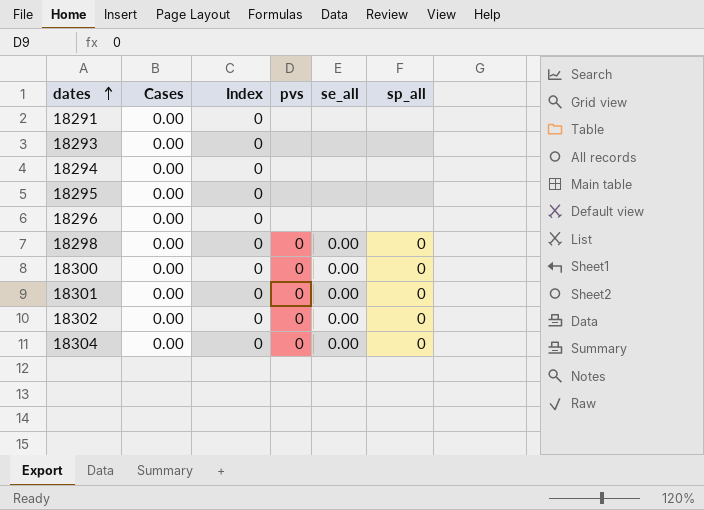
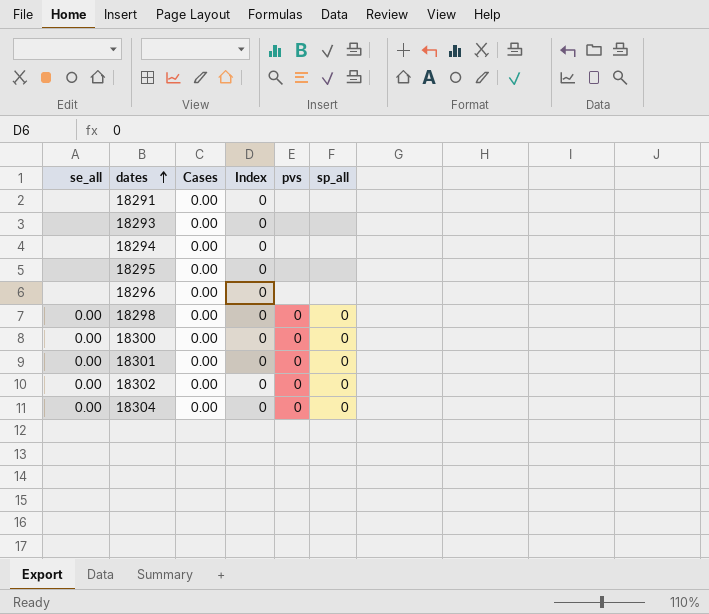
column se_all | position: 5 -> 1

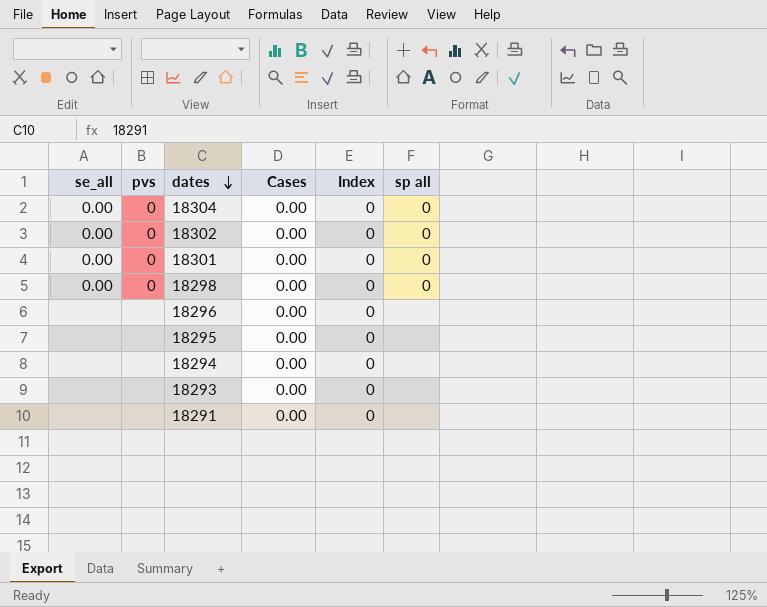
row order: dates ascending -> dates descending
column pvs | position: 5 -> 2
column name: sp_all -> sp all
row 18300: 0.00 | 0.00 | 0 | 0 | 0 -> none

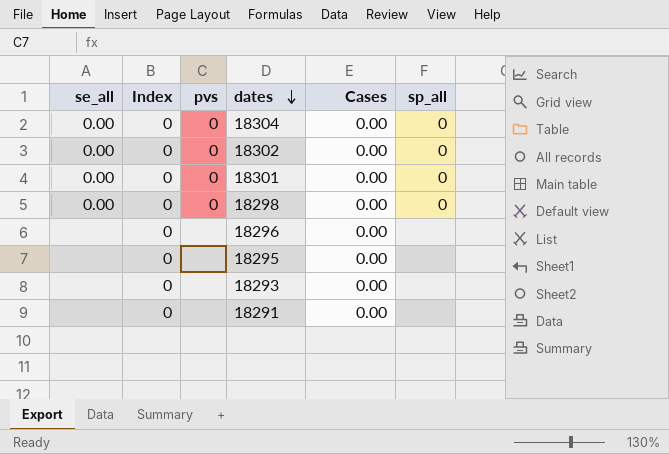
column Index | position: 5 -> 2
column name: sp all -> sp_all
row 18294: none | none | 0.00 | 0 | none -> none

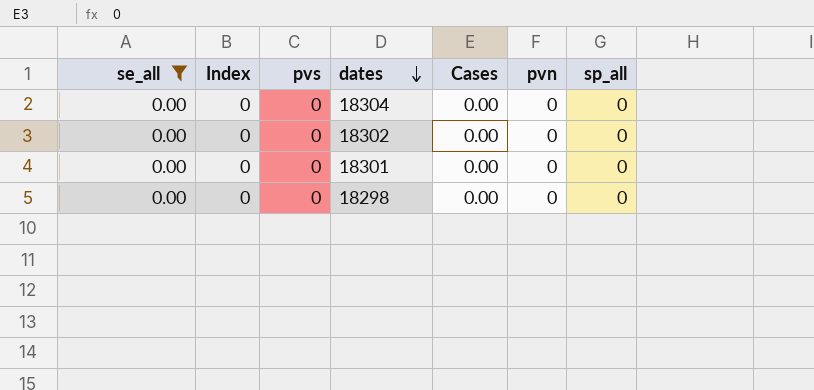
filter: none -> se_all = 0.00
column pvn | position: none -> 6

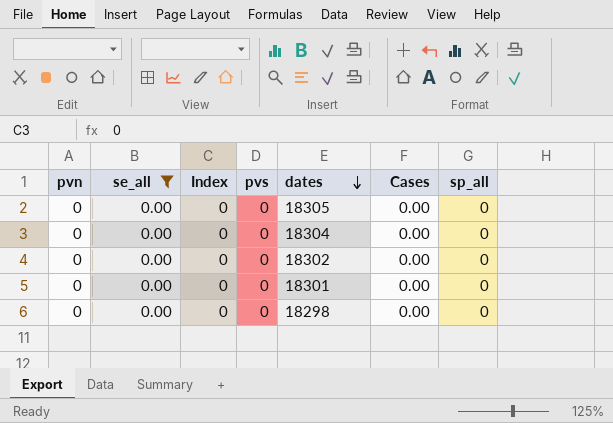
column pvn | position: 6 -> 1
row 18305: none -> 0 | 0.00 | 0 | 0 | 0.00 | 0

